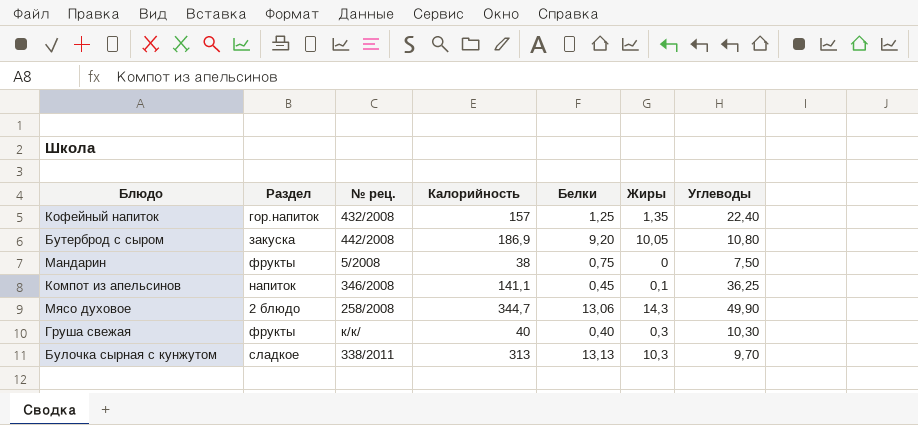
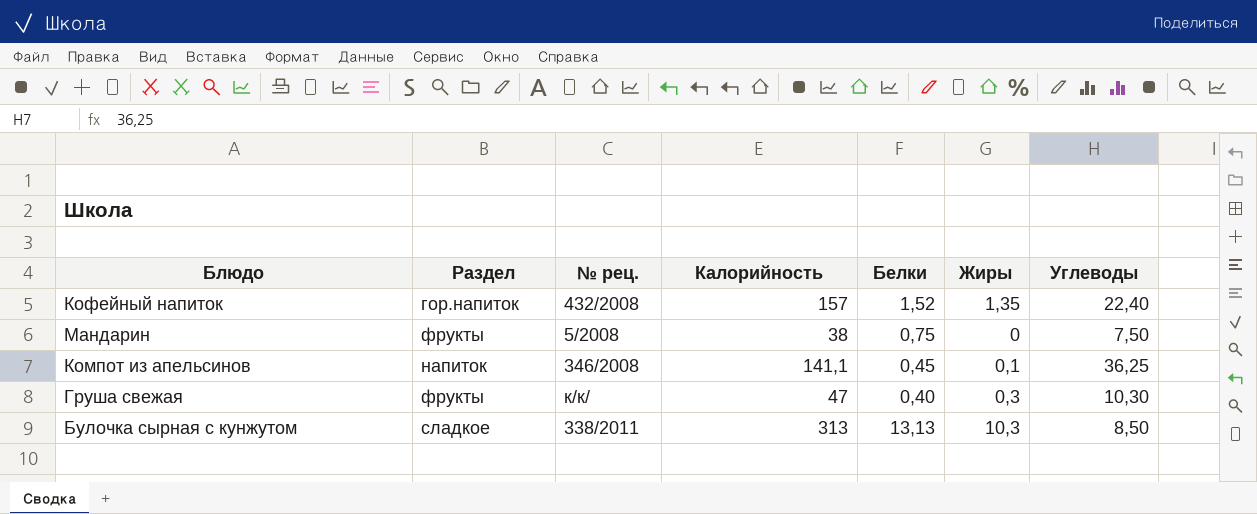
row Бутерброд с сыром: закуска | 442/2008 | 186,9 | 9,20 | 10,05 | 10,80 -> none
row Мясо духовое: 2 блюдо | 258/2008 | 344,7 | 13,06 | 14,3 | 49,90 -> none
Кофейный напиток | Белки: 1,25 -> 1,52
Груша свежая | Калорийность: 40 -> 47
Булочка сырная с кунжутом | Углеводы: 9,70 -> 8,50

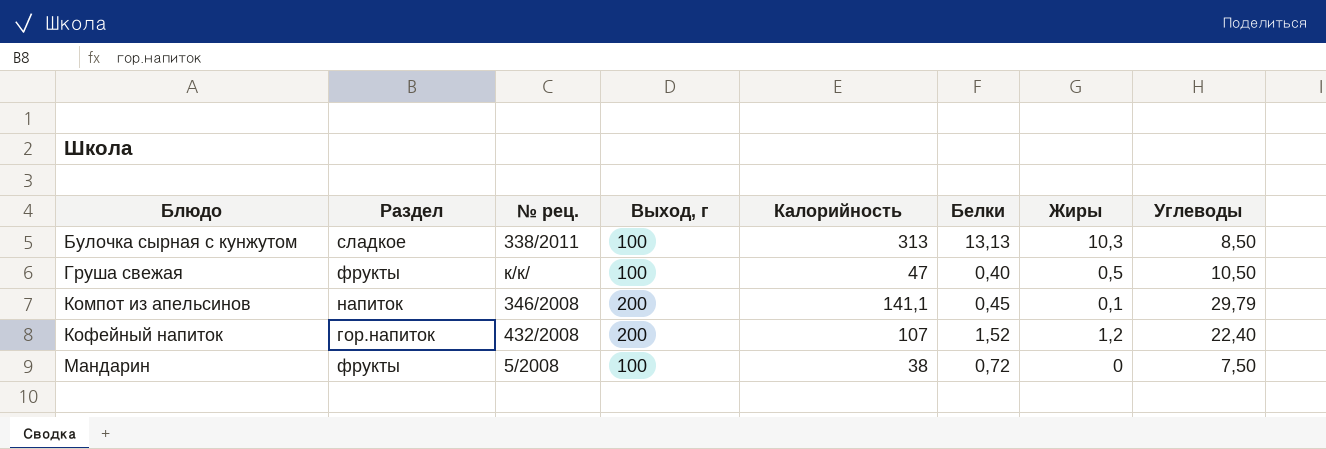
row order: none -> Блюдо ascending
column Выход, г | position: none -> 4
Груша свежая | Жиры: 0,3 -> 0,5
Груша свежая | Углеводы: 10,30 -> 10,50
Компот из апельсинов | Углеводы: 36,25 -> 29,79
Кофейный напиток | Калорийность: 157 -> 107
Кофейный напиток | Жиры: 1,35 -> 1,2
Мандарин | Белки: 0,75 -> 0,72

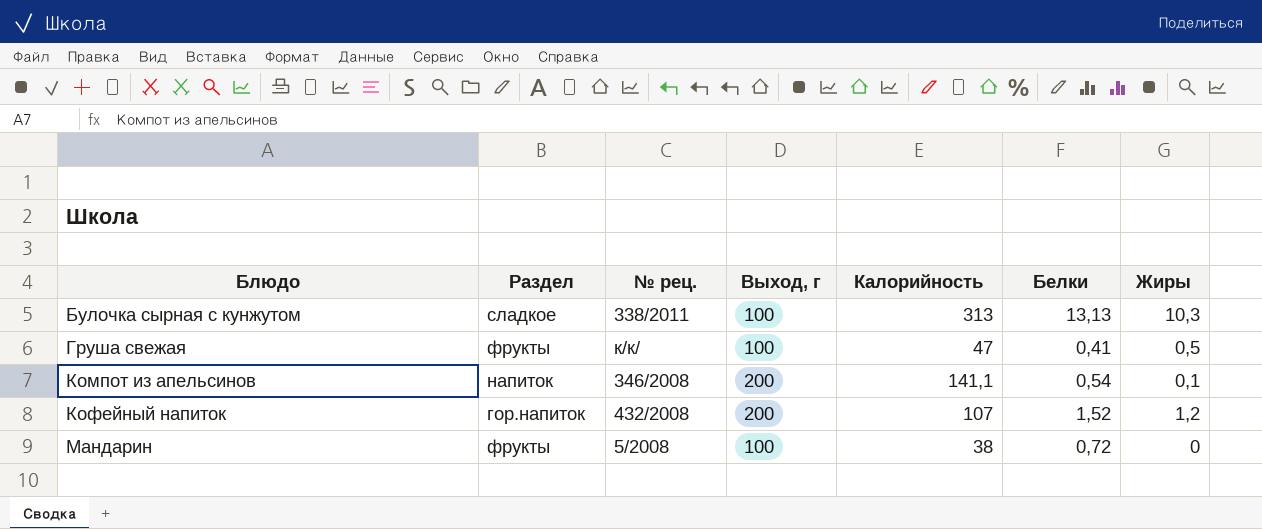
column Углеводы | position: 8 -> none
Груша свежая | Белки: 0,40 -> 0,41
Компот из апельсинов | Белки: 0,45 -> 0,54

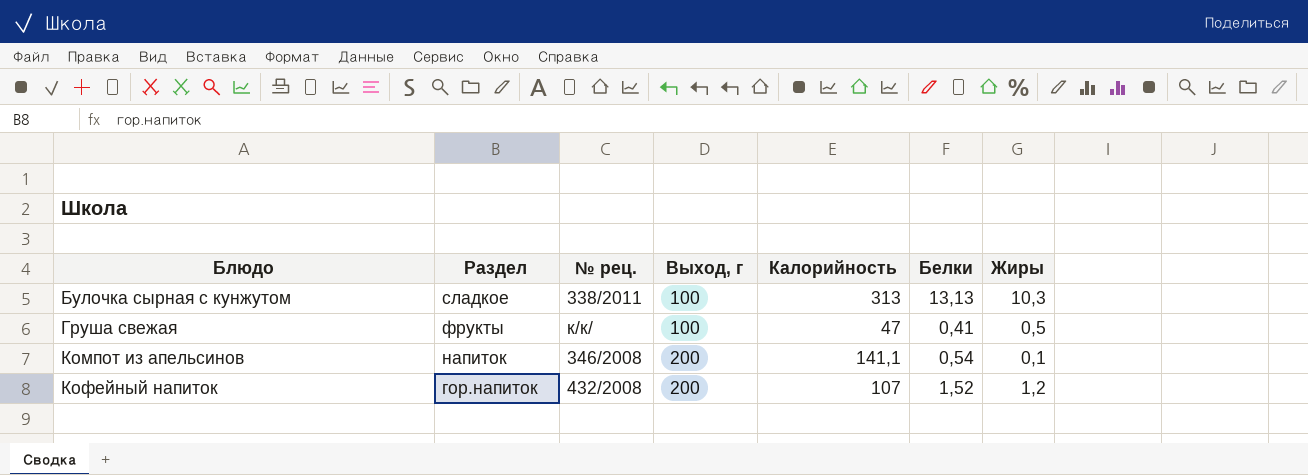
row Мандарин: фрукты | 5/2008 | 100 | 38 | 0,72 | 0 -> none

